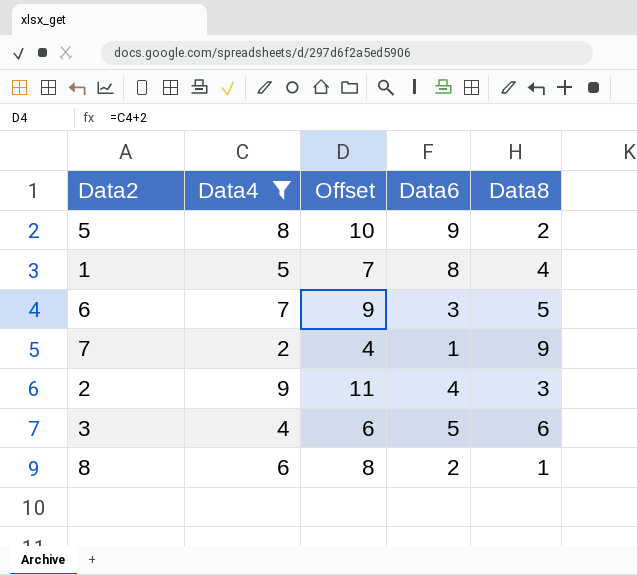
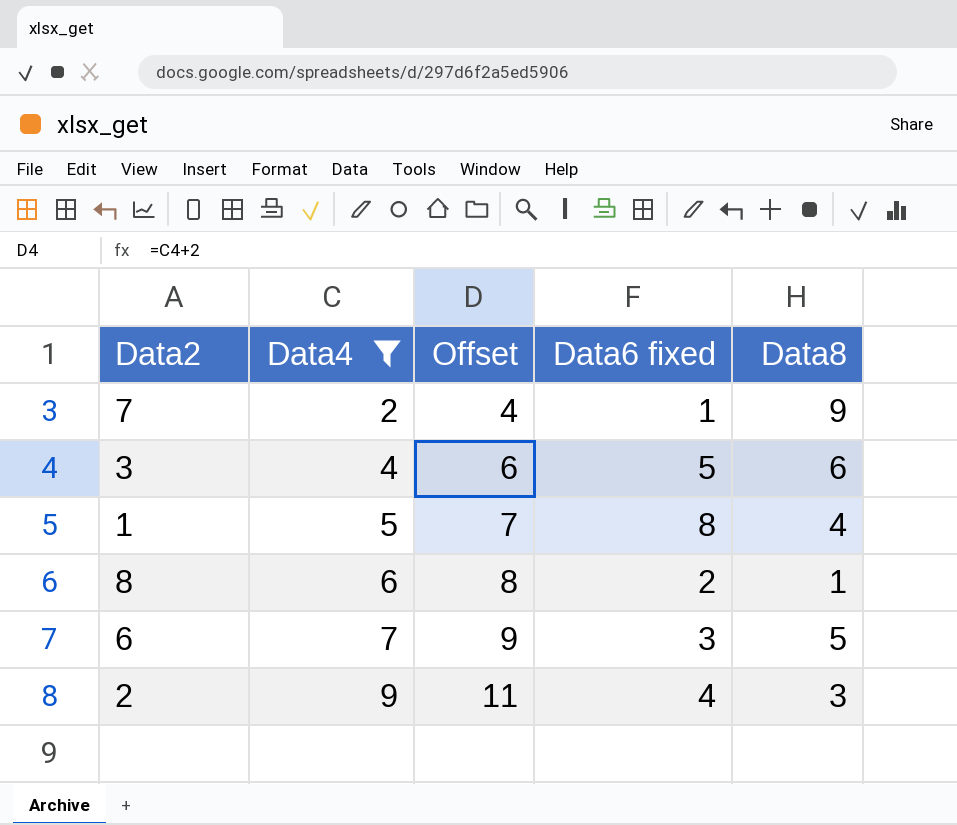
row order: none -> Data4 ascending
column name: Data6 -> Data6 fixed
row 5: 8 | 10 | 9 | 2 -> none

